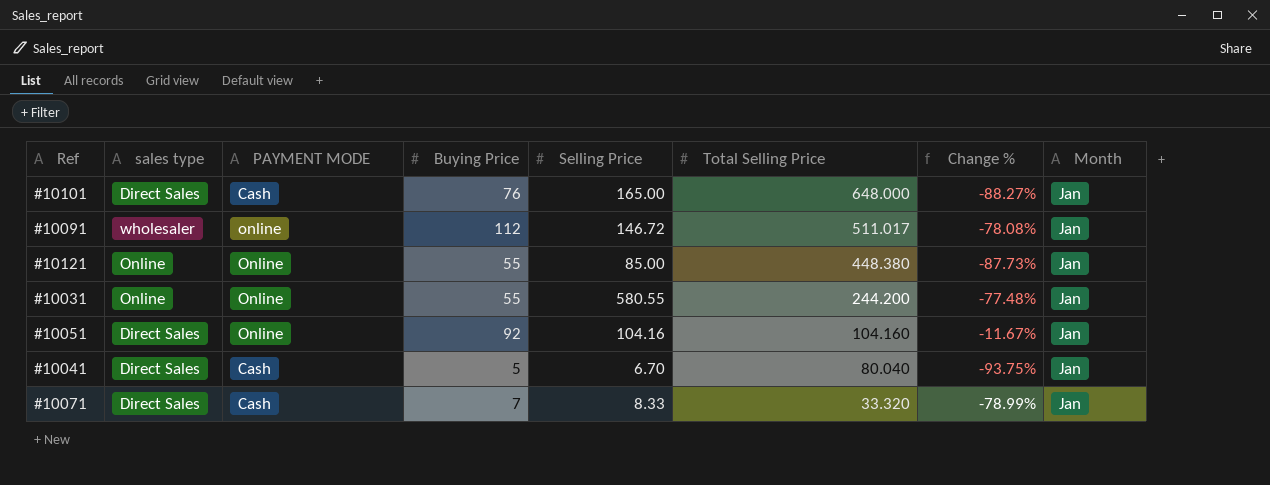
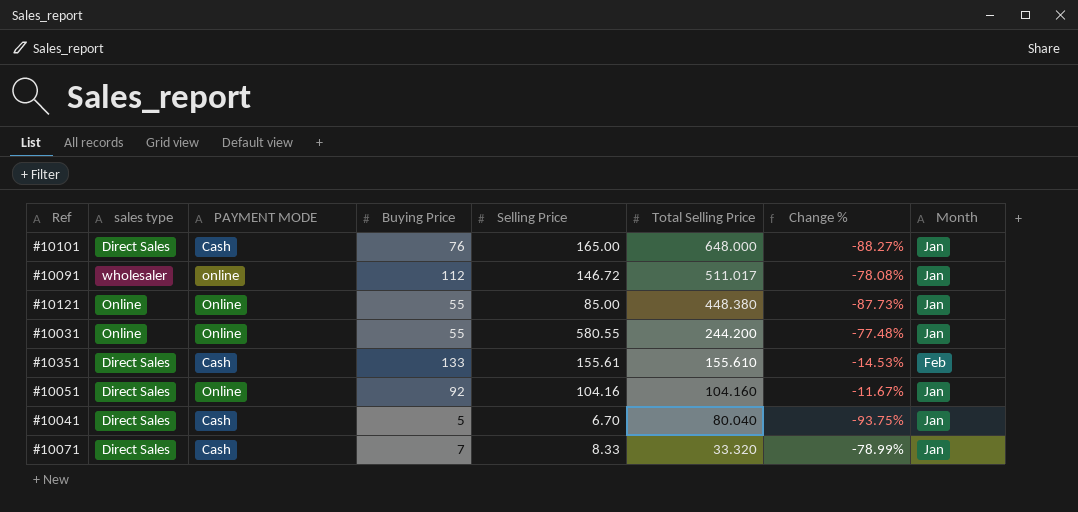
row #10351: none -> Direct Sales | Cash | 133 | 155.61 | 155.610 | -14.53% | Feb

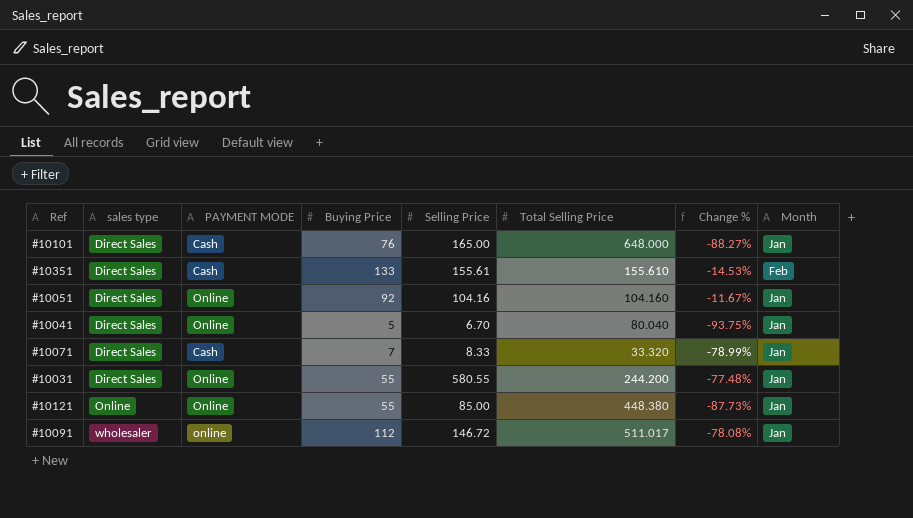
row order: Total Selling Price descending -> sales type ascending
#10041 | PAYMENT MODE: Cash -> Online
#10031 | sales type: Online -> Direct Sales

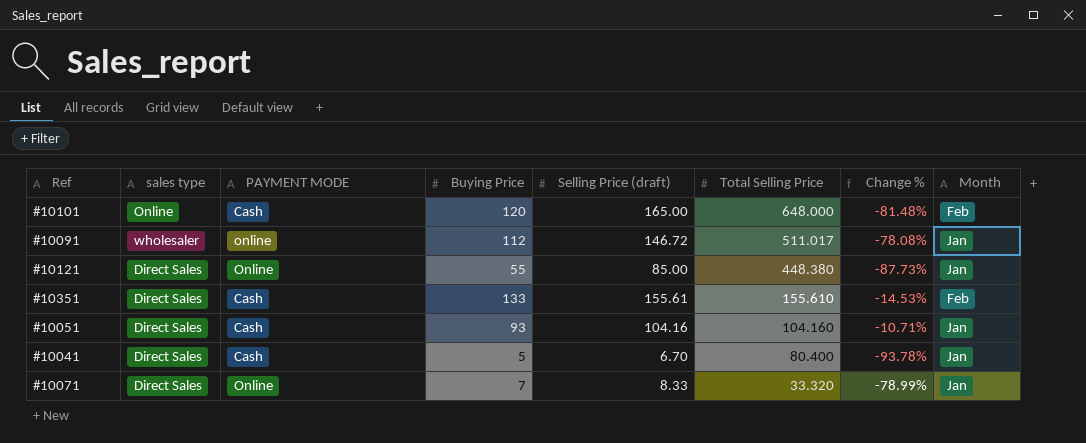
row order: sales type ascending -> Total Selling Price descending
column name: Selling Price -> Selling Price (draft)
row #10031: Direct Sales | Online | 55 | 580.55 | 244.200 | -77.48% | Jan -> none
#10101 | sales type: Direct Sales -> Online
#10101 | Buying Price: 76 -> 120
#10101 | Change %: -88.27% -> -81.48%
#10101 | Month: Jan -> Feb
#10121 | sales type: Online -> Direct Sales
#10051 | PAYMENT MODE: Online -> Cash
#10051 | Buying Price: 92 -> 93
#10051 | Change %: -11.67% -> -10.71%
#10041 | PAYMENT MODE: Online -> Cash
#10041 | Total Selling Price: 80.040 -> 80.400
#10041 | Change %: -93.75% -> -93.78%
#10071 | PAYMENT MODE: Cash -> Online

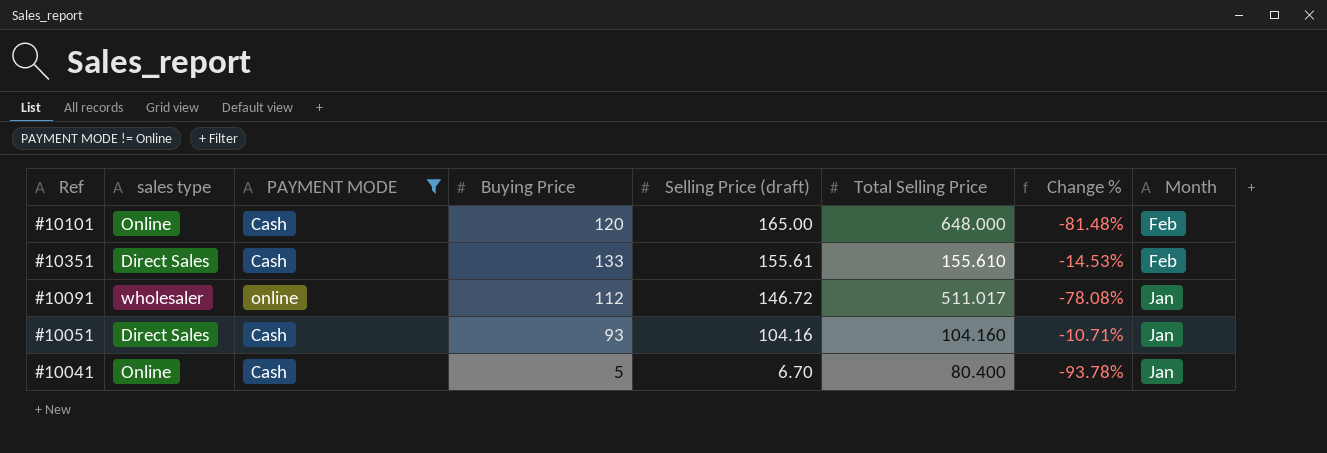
filter: none -> PAYMENT MODE != Online
row order: Total Selling Price descending -> Selling Price (draft) descending
#10041 | sales type: Direct Sales -> Online

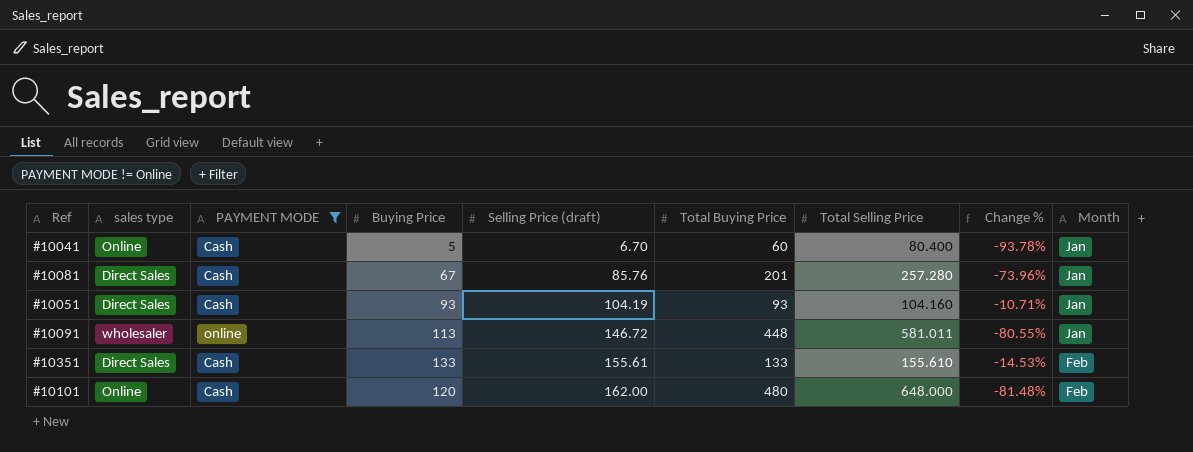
row order: Selling Price (draft) descending -> Selling Price (draft) ascending
column Total Buying Price | position: none -> 6
row #10081: none -> Direct Sales | Cash | 67 | 85.76 | 201 | 257.280 | -73.96% | Jan
#10051 | Selling Price (draft): 104.16 -> 104.19
#10091 | Buying Price: 112 -> 113
#10091 | Total Selling Price: 511.017 -> 581.011
#10091 | Change %: -78.08% -> -80.55%
#10101 | Selling Price (draft): 165.00 -> 162.00

